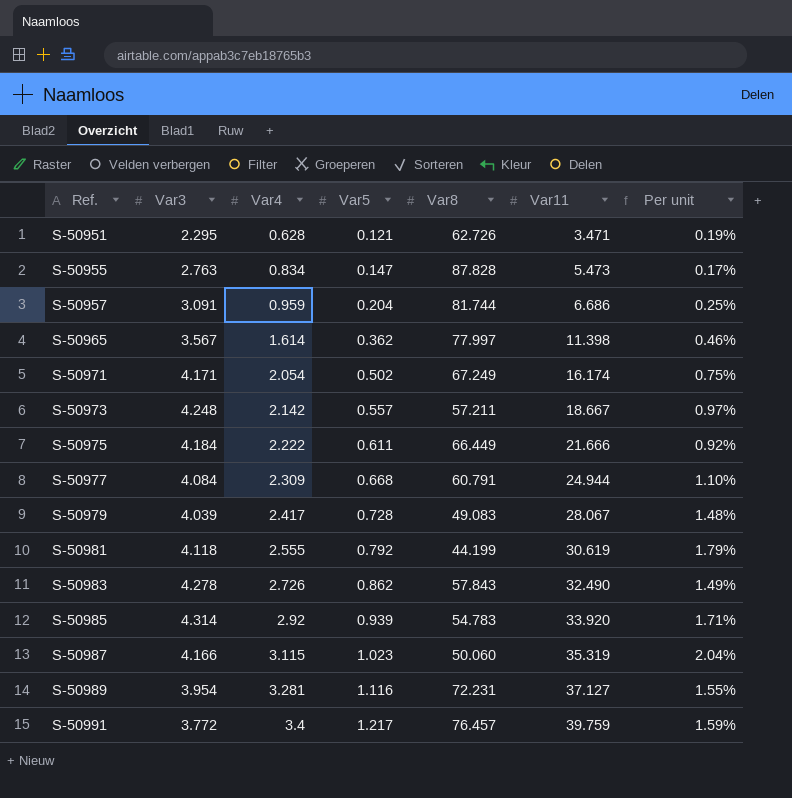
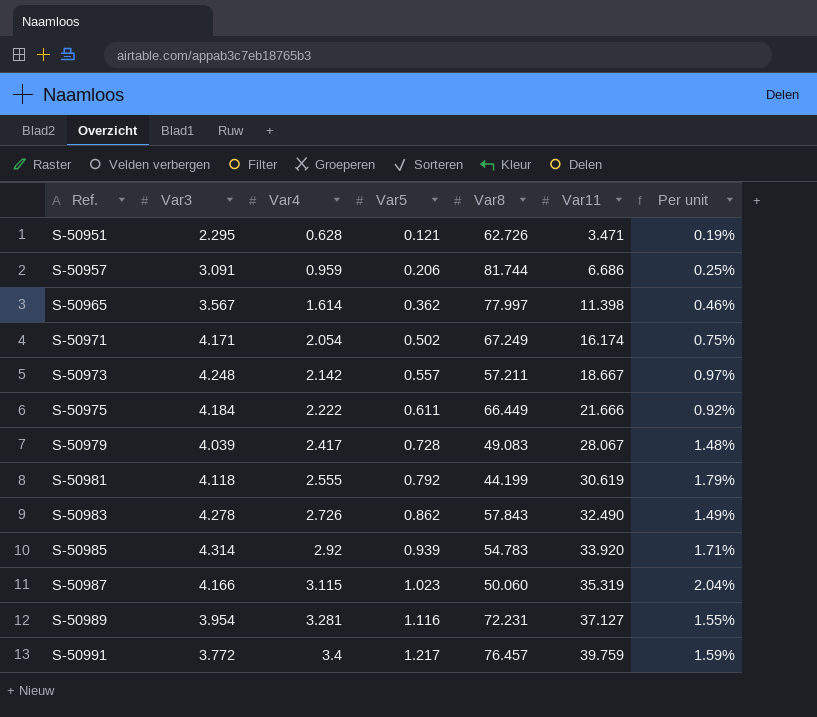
row S-50955: 2.763 | 0.834 | 0.147 | 87.828 | 5.473 | 0.17% -> none
row S-50977: 4.084 | 2.309 | 0.668 | 60.791 | 24.944 | 1.10% -> none
S-50957 | Var5: 0.204 -> 0.206

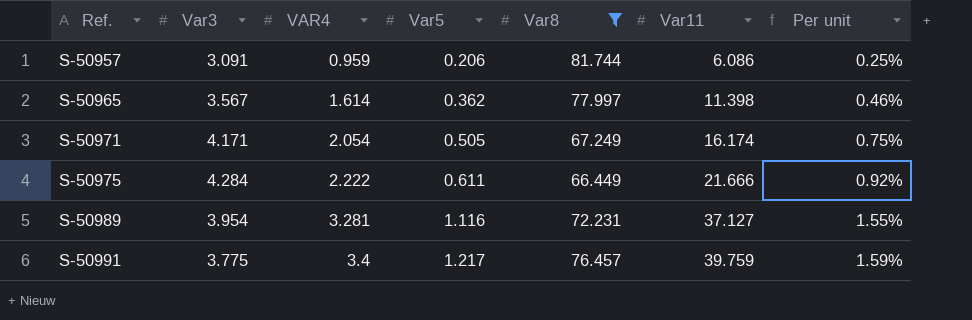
filter: none -> Var8 >= 66.449
column name: Var4 -> VAR4
S-50957 | Var11: 6.686 -> 6.086
S-50971 | Var5: 0.502 -> 0.505
S-50975 | Var3: 4.184 -> 4.284
S-50991 | Var3: 3.772 -> 3.775

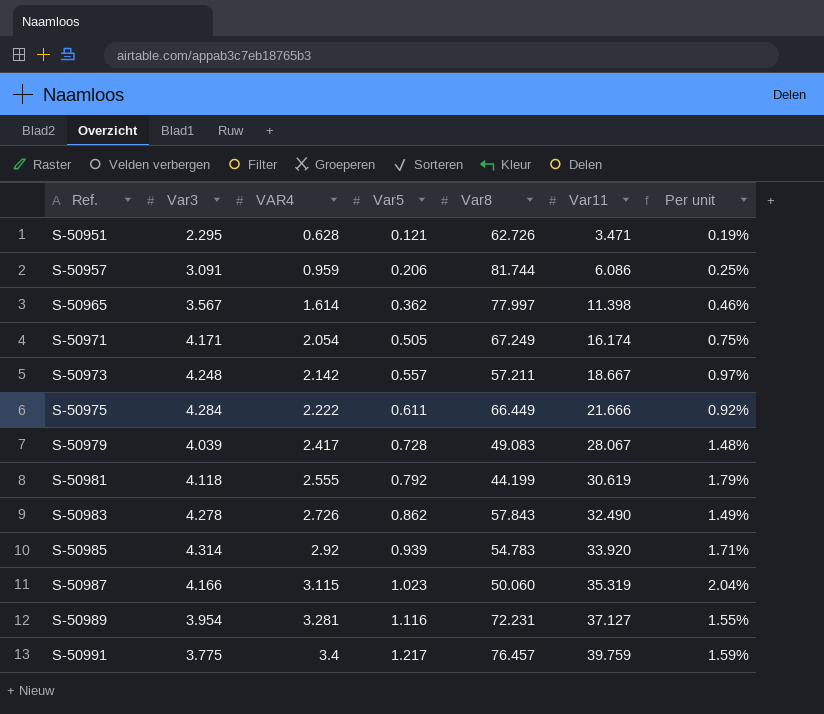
filter: Var8 >= 66.449 -> none

